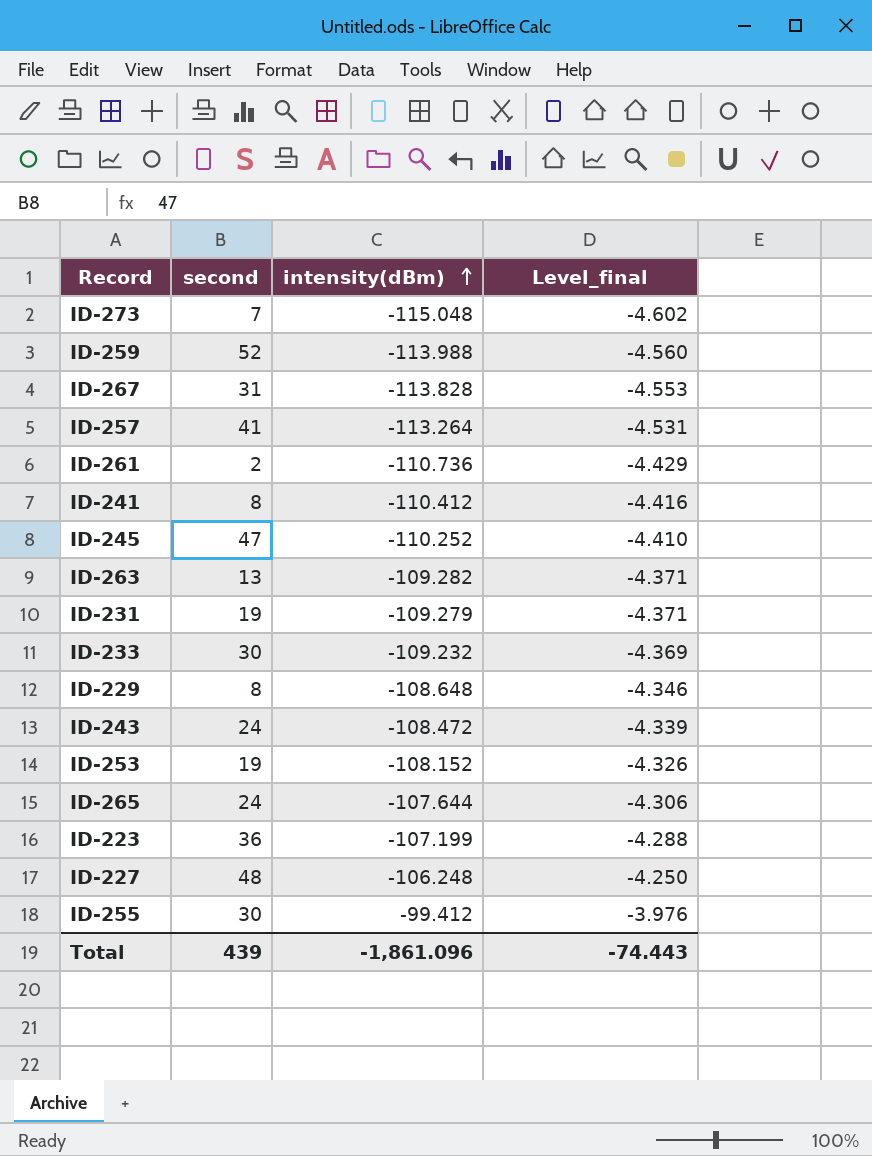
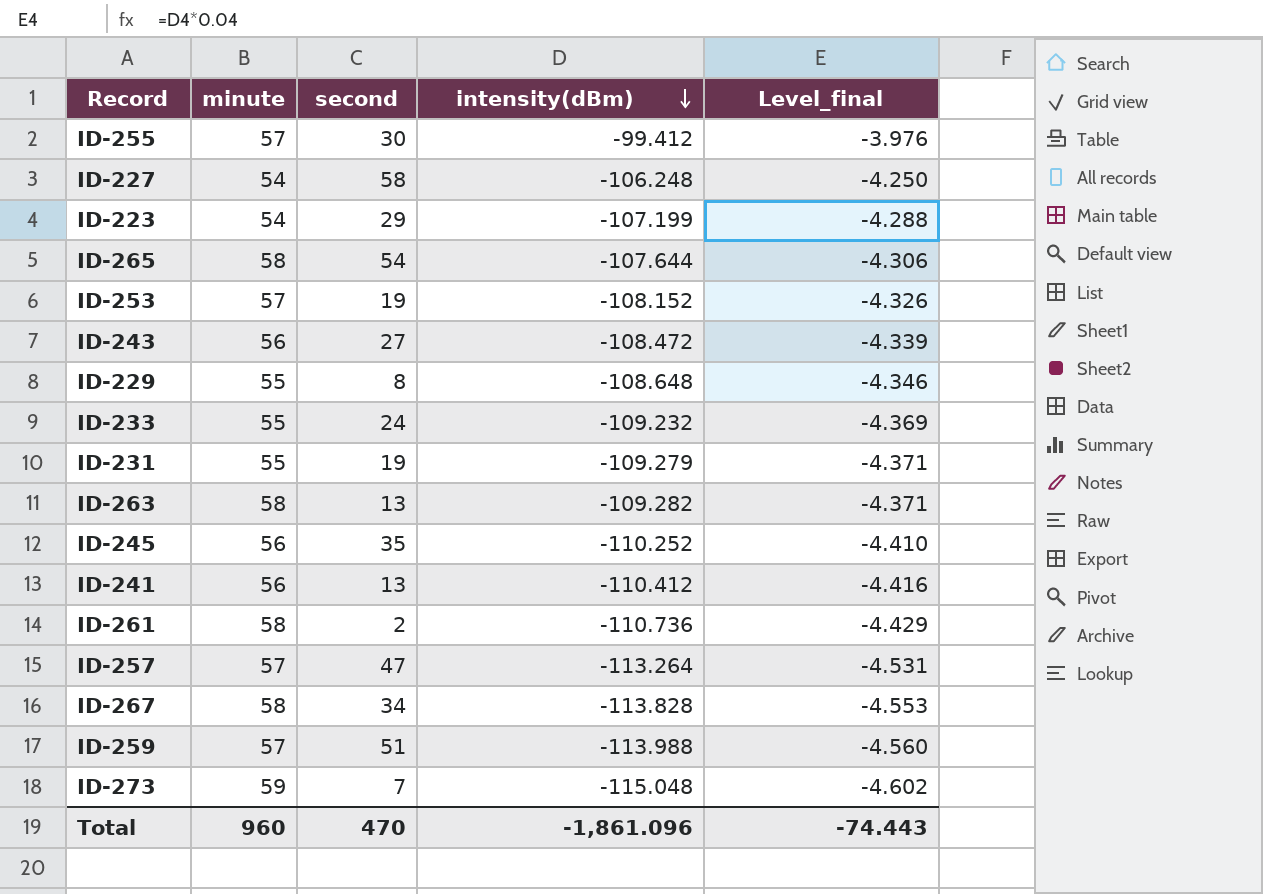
row order: intensity(dBm) ascending -> intensity(dBm) descending
column minute | position: none -> 2
ID-227 | second: 48 -> 58
ID-223 | second: 36 -> 29
ID-265 | second: 24 -> 54
ID-243 | second: 24 -> 27
ID-233 | second: 30 -> 24
ID-245 | second: 47 -> 35
ID-241 | second: 8 -> 13
ID-257 | second: 41 -> 47
ID-267 | second: 31 -> 34
ID-259 | second: 52 -> 51
Total | second: 439 -> 470

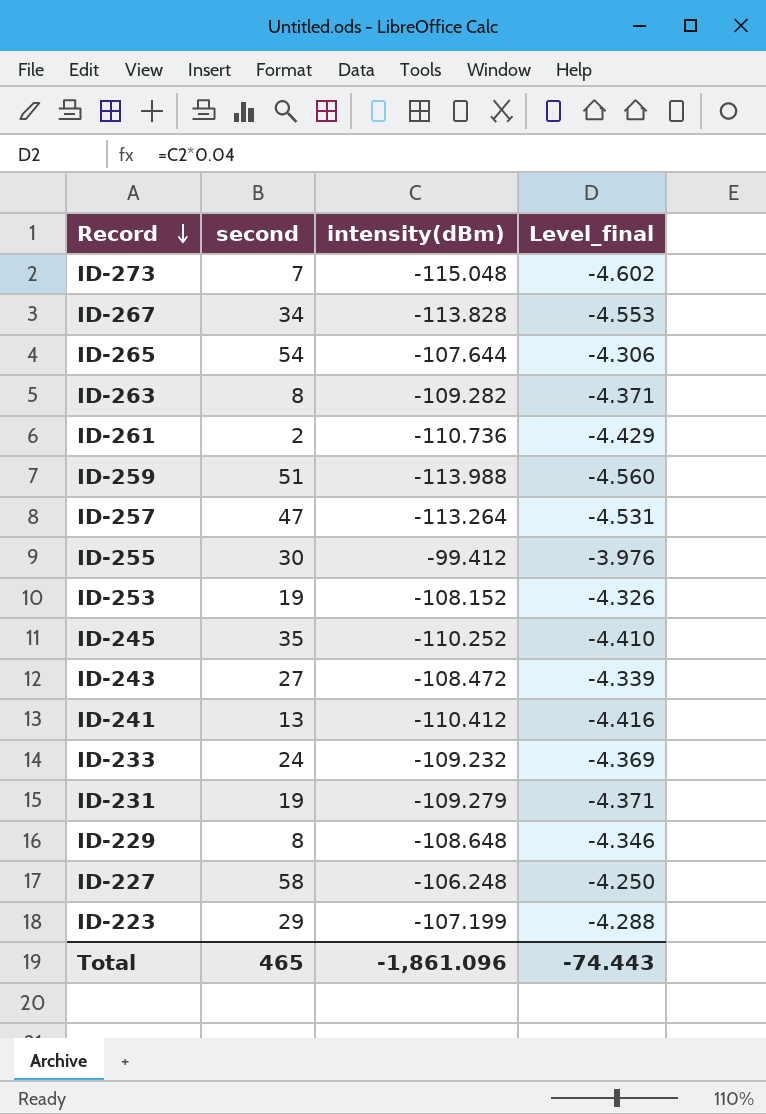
row order: intensity(dBm) descending -> Record descending
column minute | position: 2 -> none
ID-263 | second: 13 -> 8
Total | second: 470 -> 465

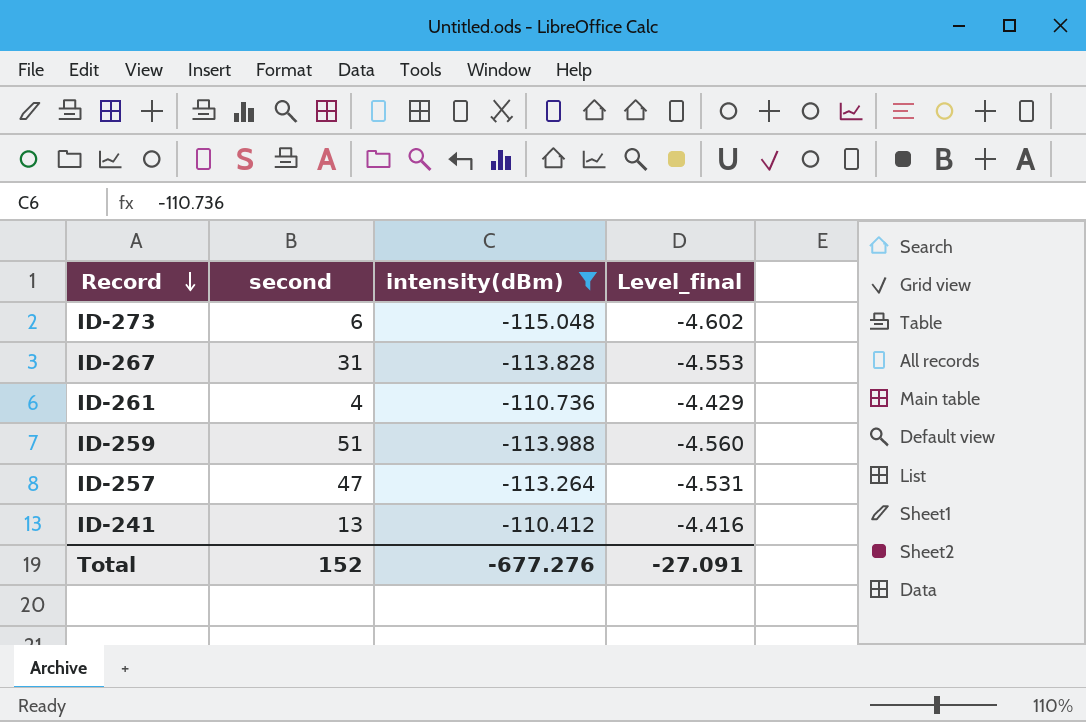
filter: none -> intensity(dBm) <= -110.412
ID-273 | second: 7 -> 6
ID-267 | second: 34 -> 31
ID-261 | second: 2 -> 4
Total | second: 465 -> 152
Total | intensity(dBm): -1,861.096 -> -677.276
Total | Level_final: -74.443 -> -27.091

